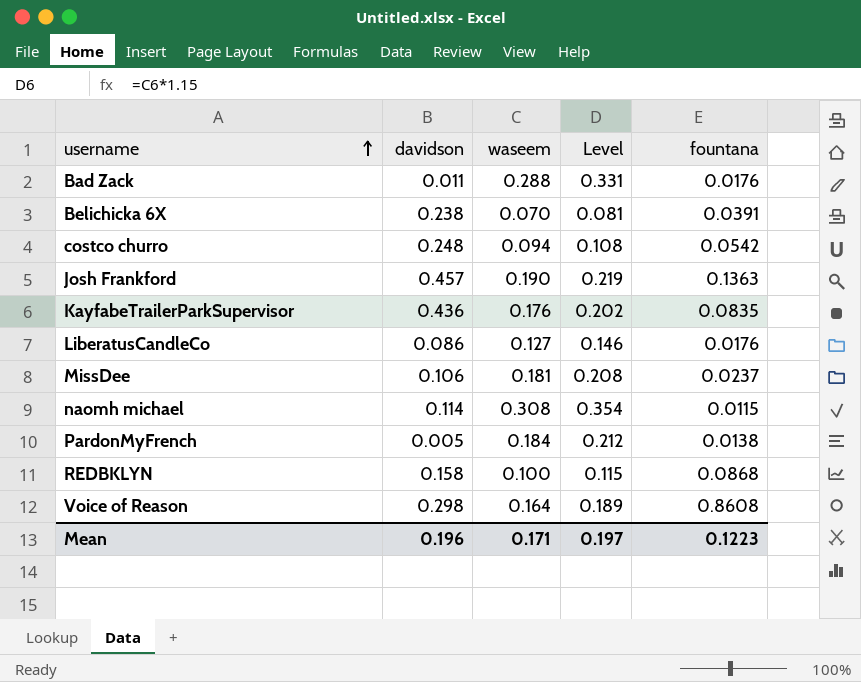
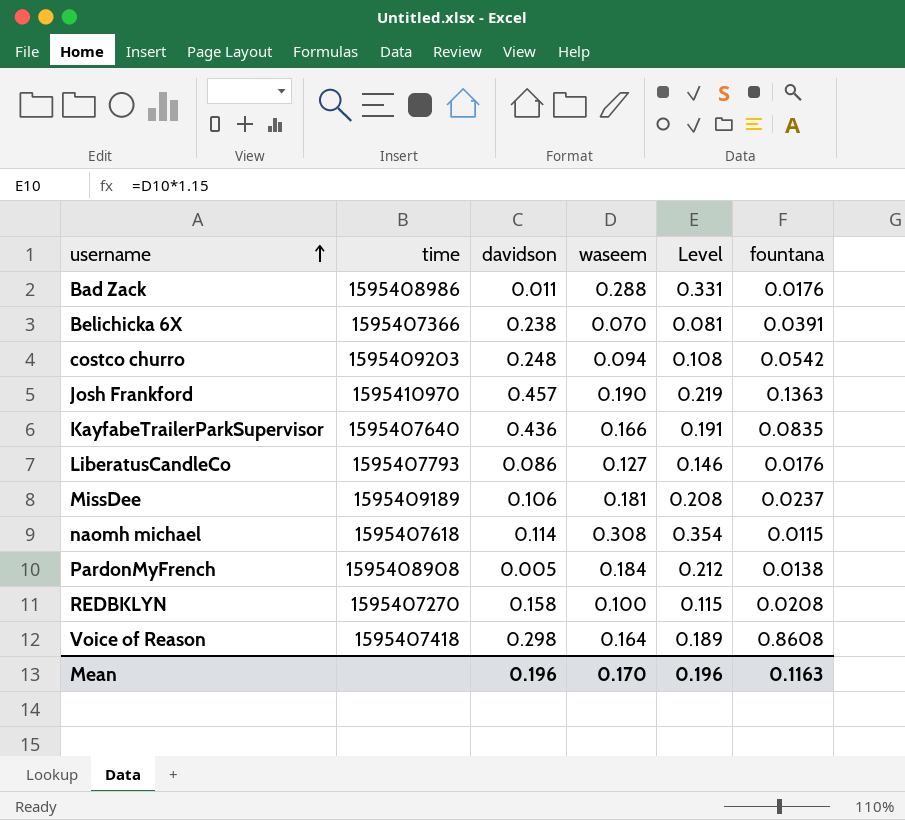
column time | position: none -> 2
KayfabeTrailerParkSupervisor | waseem: 0.176 -> 0.166
KayfabeTrailerParkSupervisor | Level: 0.202 -> 0.191
REDBKLYN | fountana: 0.0868 -> 0.0208
Mean | waseem: 0.171 -> 0.170
Mean | Level: 0.197 -> 0.196
Mean | fountana: 0.1223 -> 0.1163

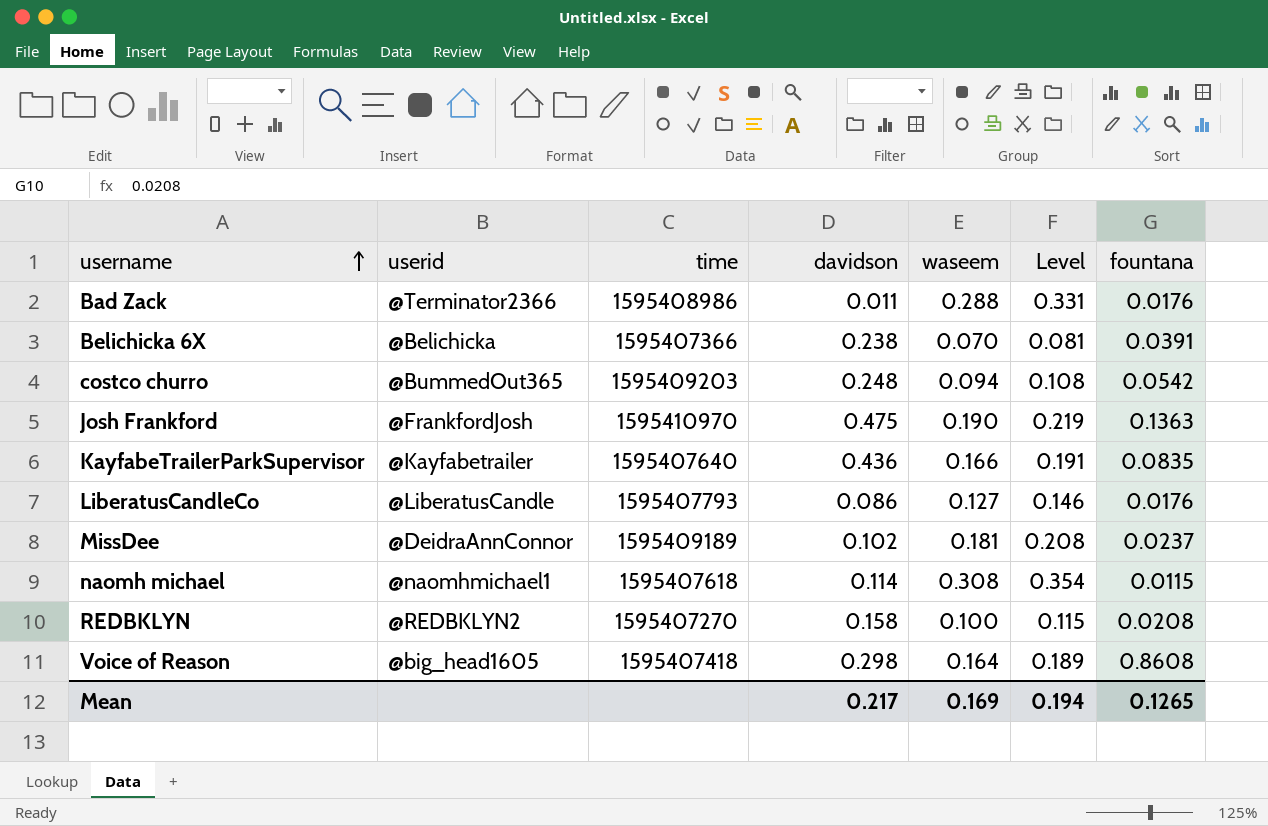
column userid | position: none -> 2
row PardonMyFrench: 1595408908 | 0.005 | 0.184 | 0.212 | 0.0138 -> none
Josh Frankford | davidson: 0.457 -> 0.475
MissDee | davidson: 0.106 -> 0.102
Mean | davidson: 0.196 -> 0.217
Mean | waseem: 0.170 -> 0.169
Mean | Level: 0.196 -> 0.194
Mean | fountana: 0.1163 -> 0.1265

